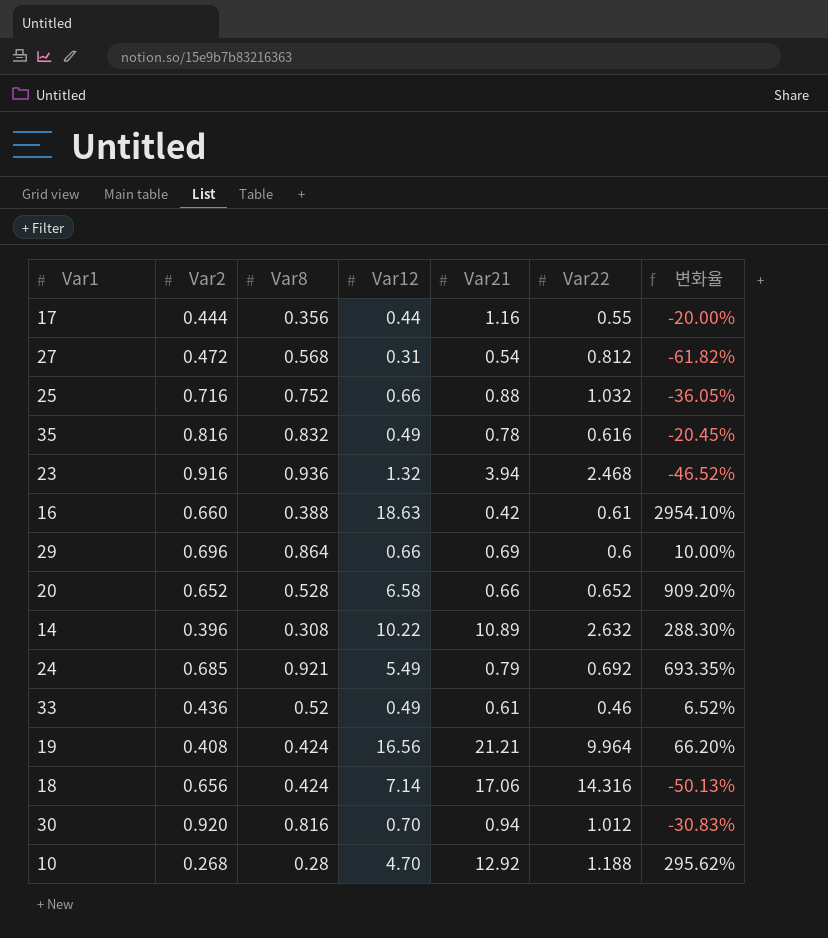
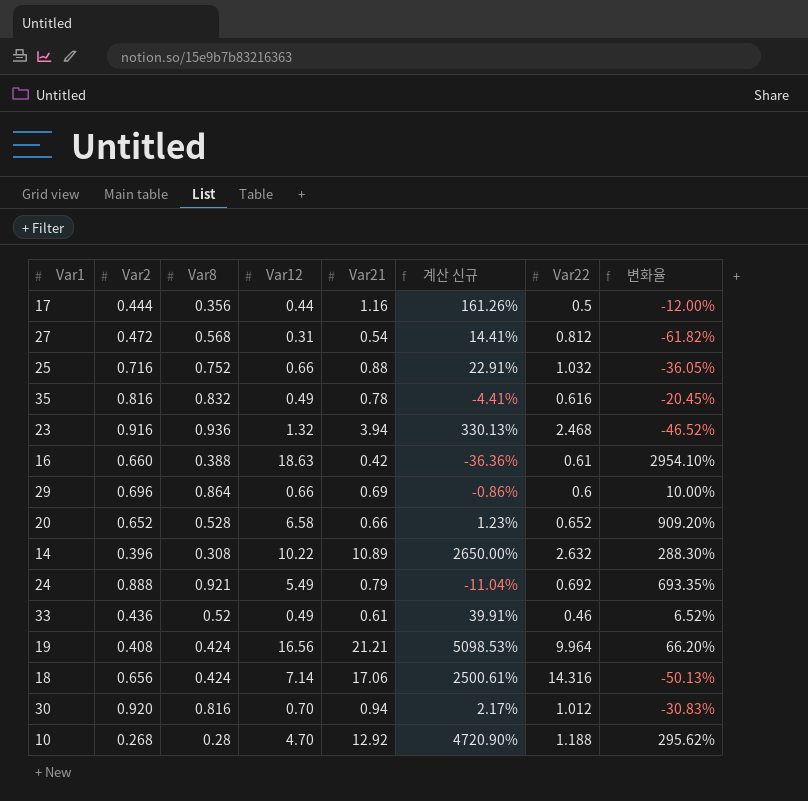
column 계산 신규 | formula: none -> ([Var21] - [Var2]) / [Var2]
17 | Var22: 0.55 -> 0.5
17 | 변화율: -20.00% -> -12.00%
24 | Var2: 0.685 -> 0.888

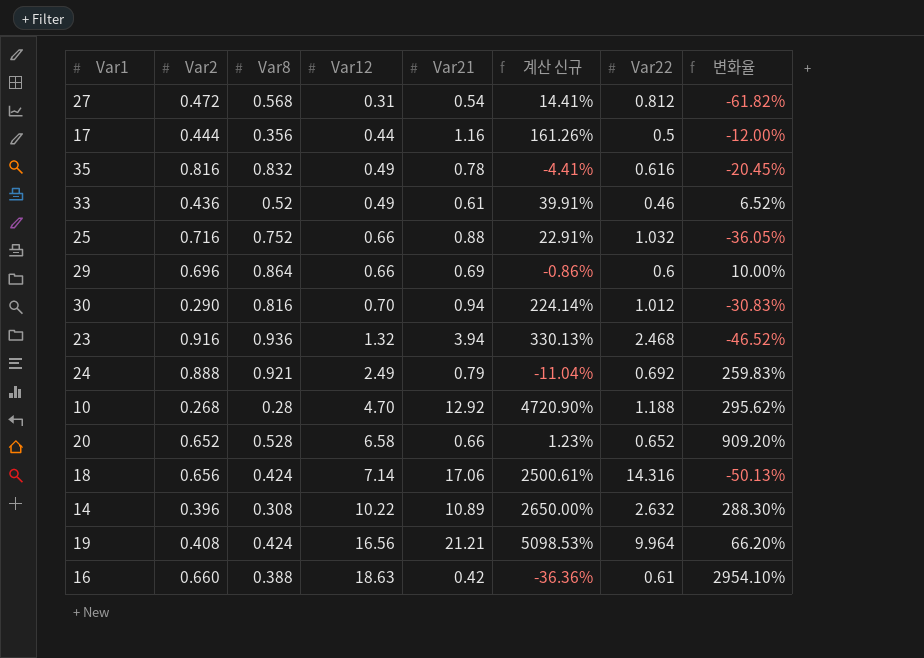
row order: none -> Var12 ascending
30 | Var2: 0.920 -> 0.290
30 | 계산 신규: 2.17% -> 224.14%
24 | Var12: 5.49 -> 2.49
24 | 변화율: 693.35% -> 259.83%

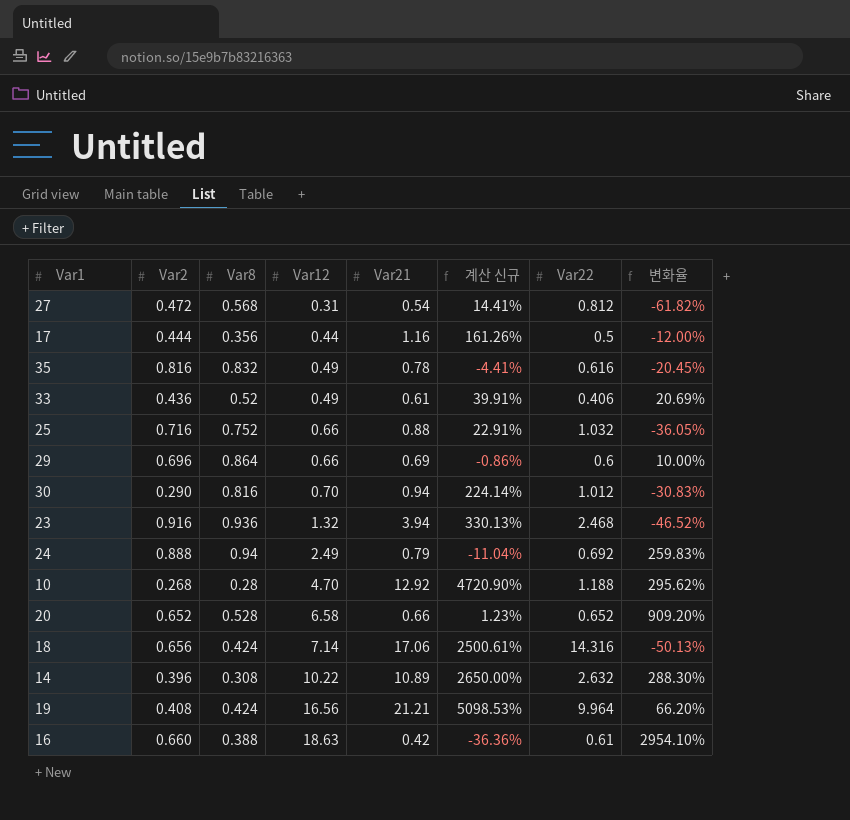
33 | Var22: 0.46 -> 0.406
33 | 변화율: 6.52% -> 20.69%
24 | Var8: 0.921 -> 0.94

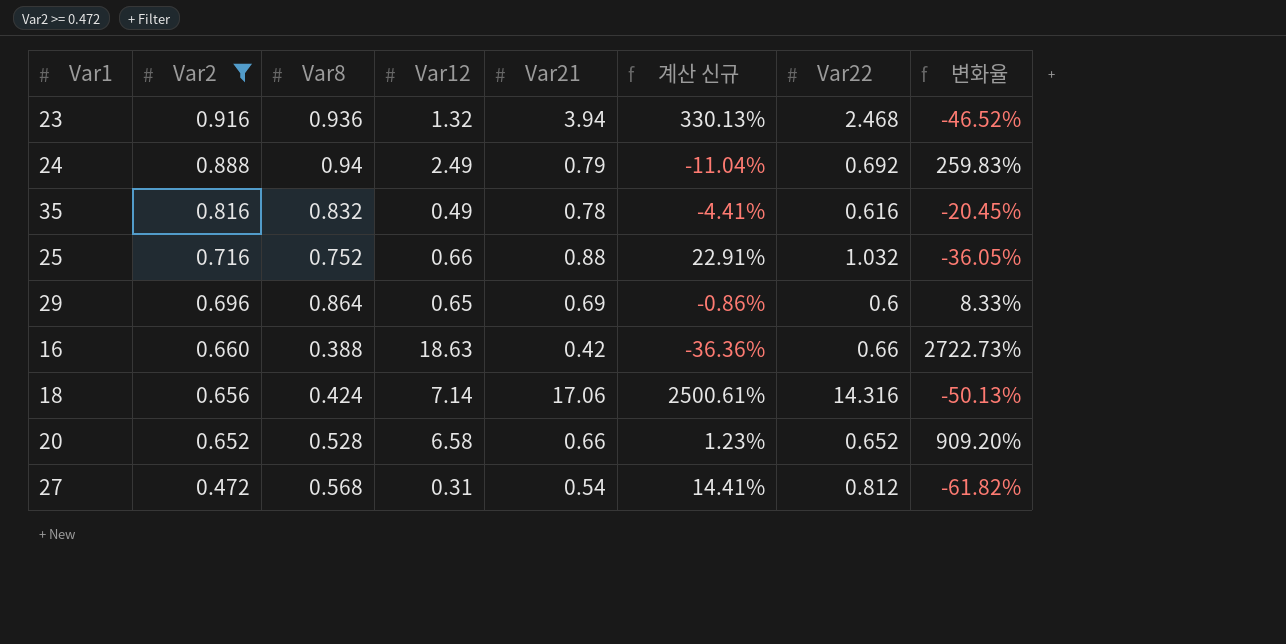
filter: none -> Var2 >= 0.472
row order: Var12 ascending -> Var2 descending
29 | Var12: 0.66 -> 0.65
29 | 변화율: 10.00% -> 8.33%
16 | Var22: 0.61 -> 0.66
16 | 변화율: 2954.10% -> 2722.73%

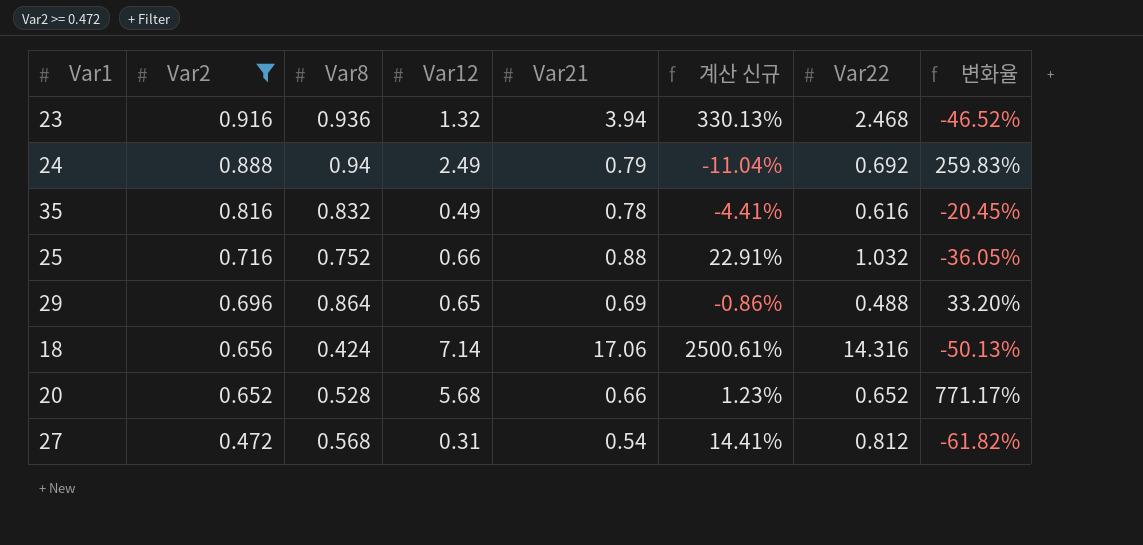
row 16: 0.660 | 0.388 | 18.63 | 0.42 | -36.36% | 0.66 | 2722.73% -> none
29 | Var22: 0.6 -> 0.488
29 | 변화율: 8.33% -> 33.20%
20 | Var12: 6.58 -> 5.68
20 | 변화율: 909.20% -> 771.17%

